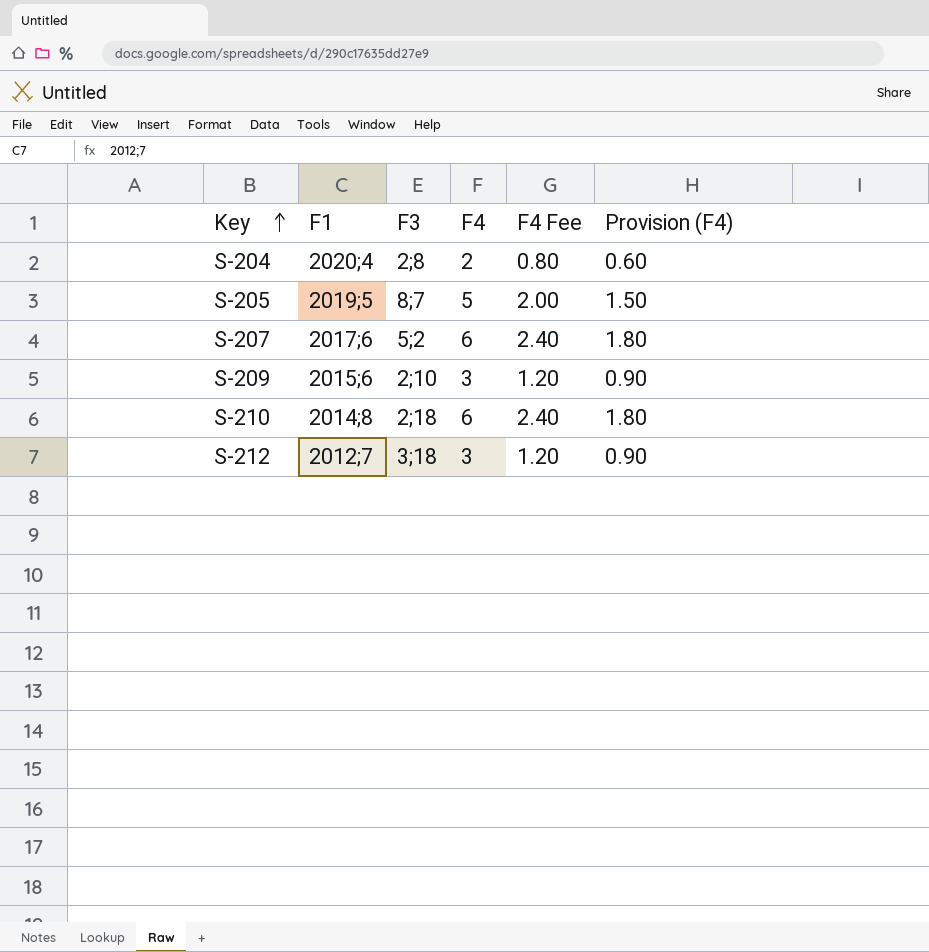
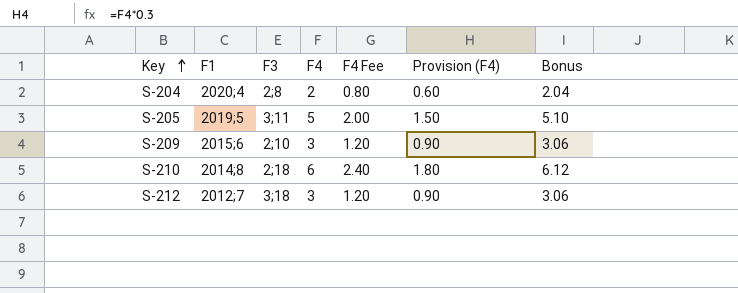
column Bonus | formula: none -> [F4] * 1.02
row S-207: 2017;6 | 5;2 | 6 | 2.40 | 1.80 -> none
S-205 | F3: 8;7 -> 3;11

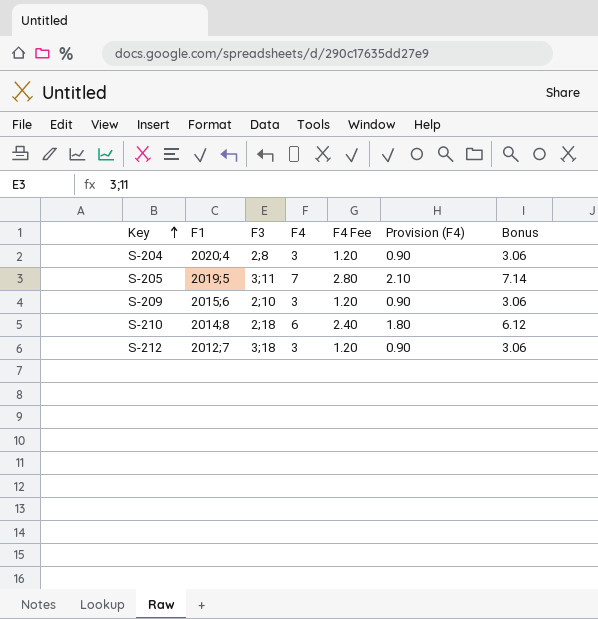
S-204 | F4: 2 -> 3
S-204 | F4 Fee: 0.80 -> 1.20
S-204 | Provision (F4): 0.60 -> 0.90
S-204 | Bonus: 2.04 -> 3.06
S-205 | F4: 5 -> 7
S-205 | F4 Fee: 2.00 -> 2.80
S-205 | Provision (F4): 1.50 -> 2.10
S-205 | Bonus: 5.10 -> 7.14

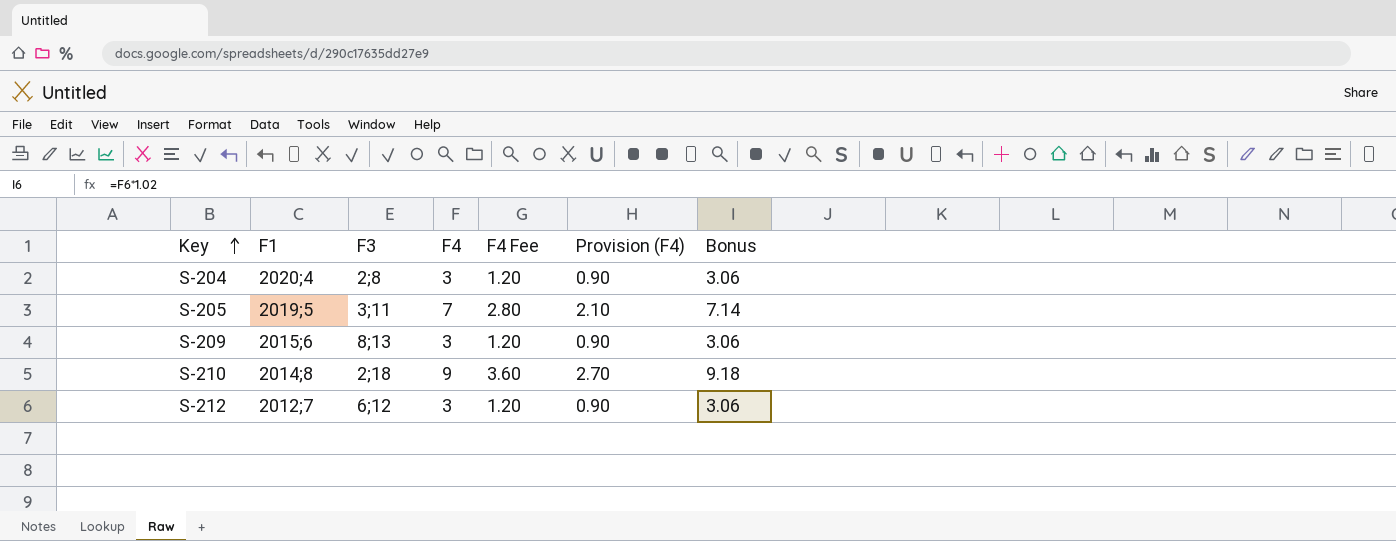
S-209 | F3: 2;10 -> 8;13
S-210 | F4: 6 -> 9
S-210 | F4 Fee: 2.40 -> 3.60
S-210 | Provision (F4): 1.80 -> 2.70
S-210 | Bonus: 6.12 -> 9.18
S-212 | F3: 3;18 -> 6;12

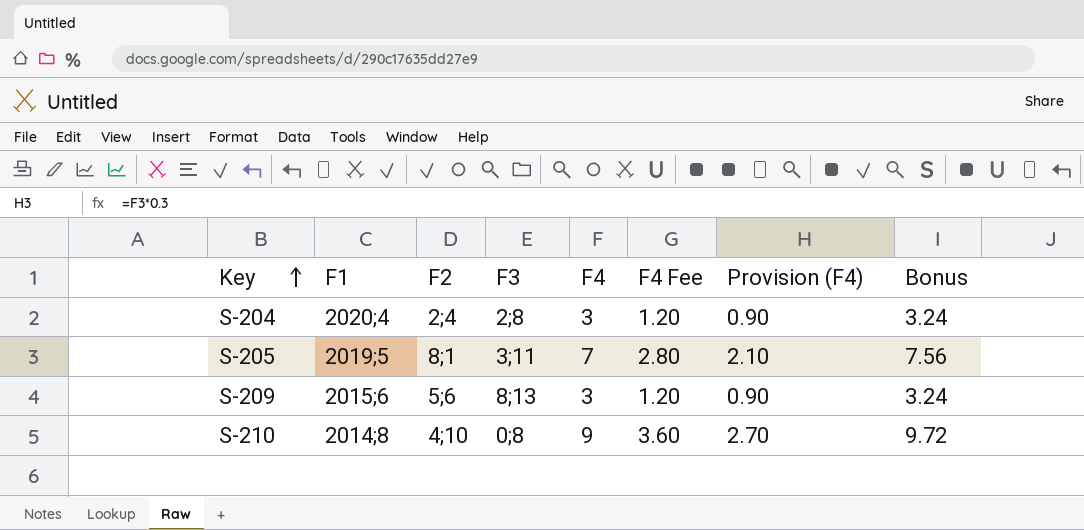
column F2 | position: none -> 3
column Bonus | formula: [F4] * 1.02 -> [F4] * 1.08
row S-212: 2012;7 | 6;12 | 3 | 1.20 | 0.90 | 3.06 -> none
S-210 | F3: 2;18 -> 0;8

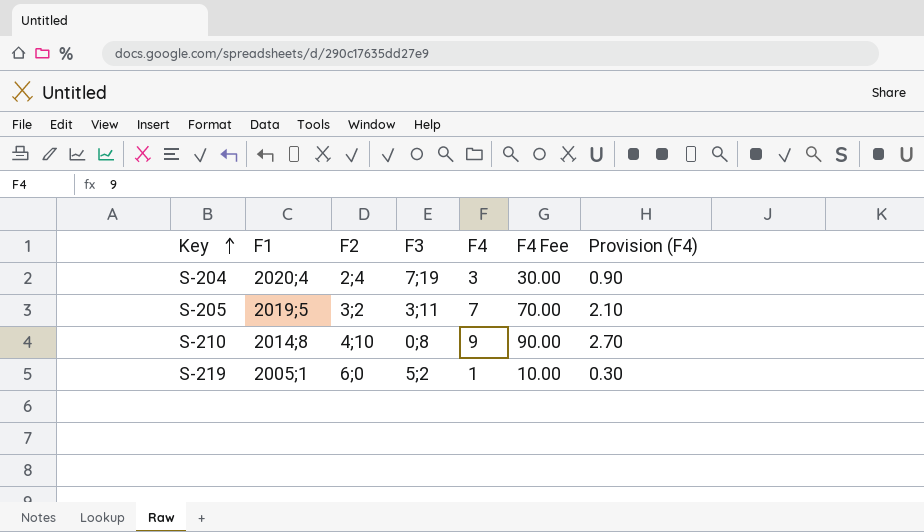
column Bonus | formula: [F4] * 1.08 -> none
column F4 Fee | formula: [F4] * 0.4 -> [F4] * 10
row S-209: 2015;6 | 5;6 | 8;13 | 3 | 1.20 | 0.90 | 3.24 -> none
S-204 | F3: 2;8 -> 7;19
S-205 | F2: 8;1 -> 3;2
row S-219: none -> 2005;1 | 6;0 | 5;2 | 1 | 10.00 | 0.30

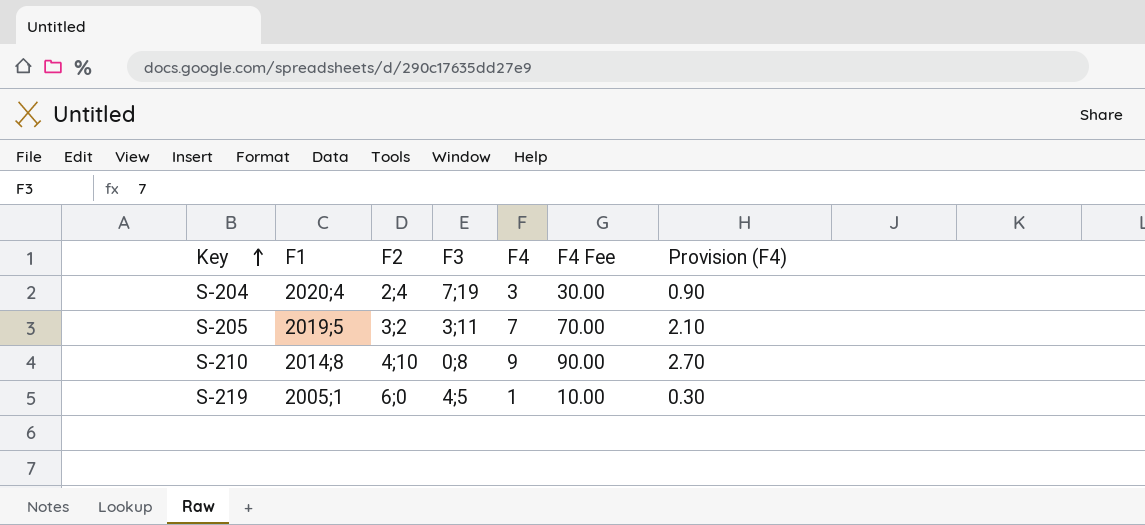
S-219 | F3: 5;2 -> 4;5

